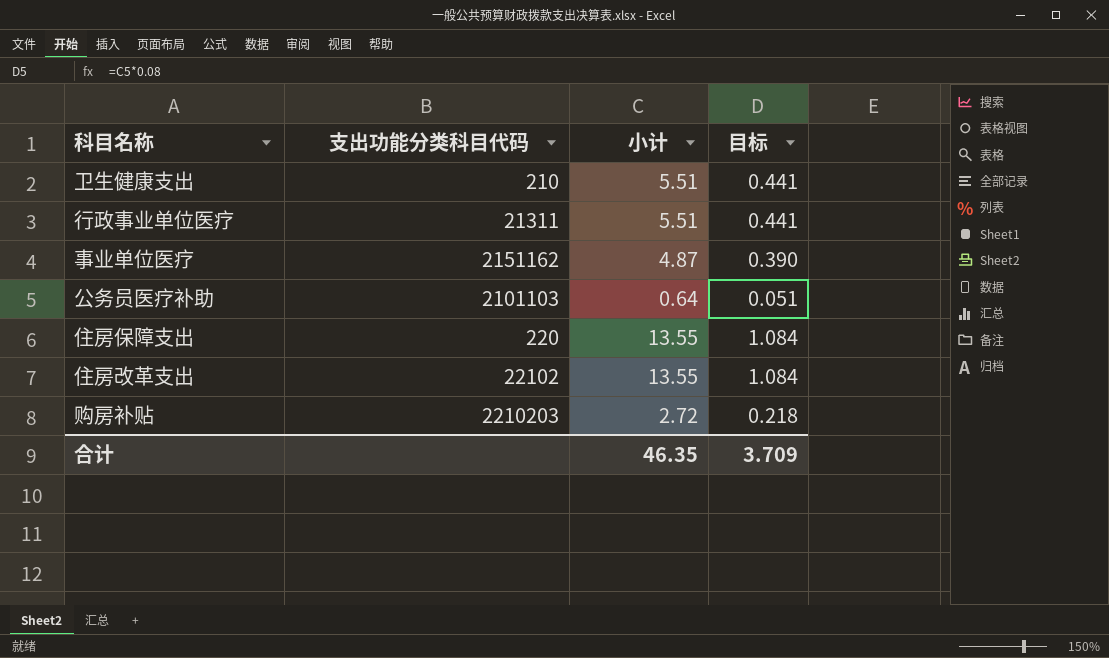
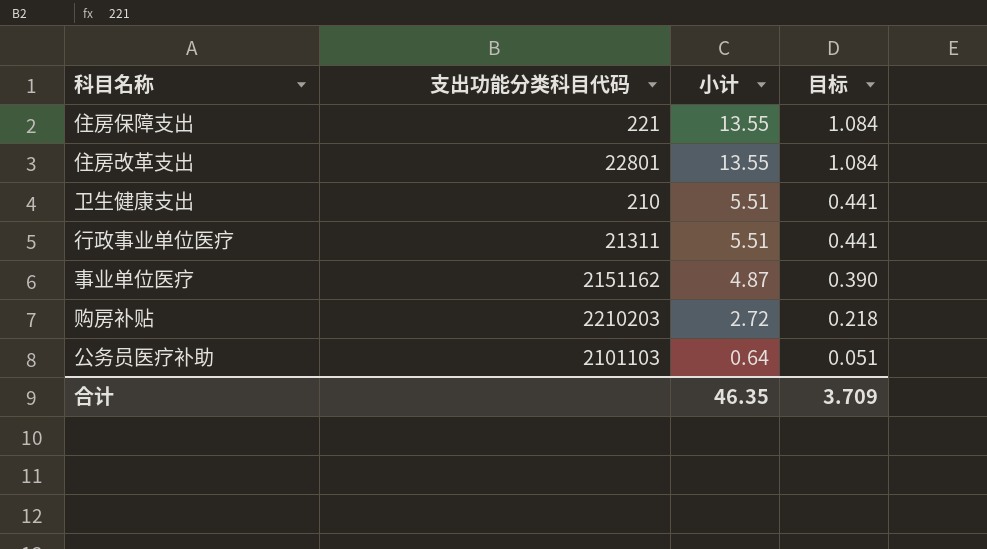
row order: none -> 小计 descending
住房保障支出 | 支出功能分类科目代码: 220 -> 221
住房改革支出 | 支出功能分类科目代码: 22102 -> 22801

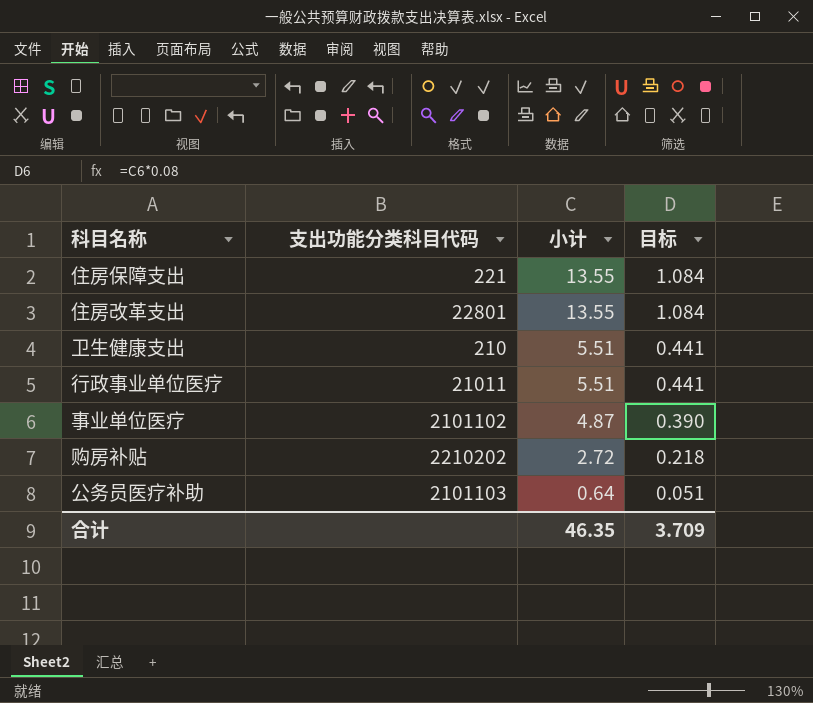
行政事业单位医疗 | 支出功能分类科目代码: 21311 -> 21011
事业单位医疗 | 支出功能分类科目代码: 2151162 -> 2101102
购房补贴 | 支出功能分类科目代码: 2210203 -> 2210202

